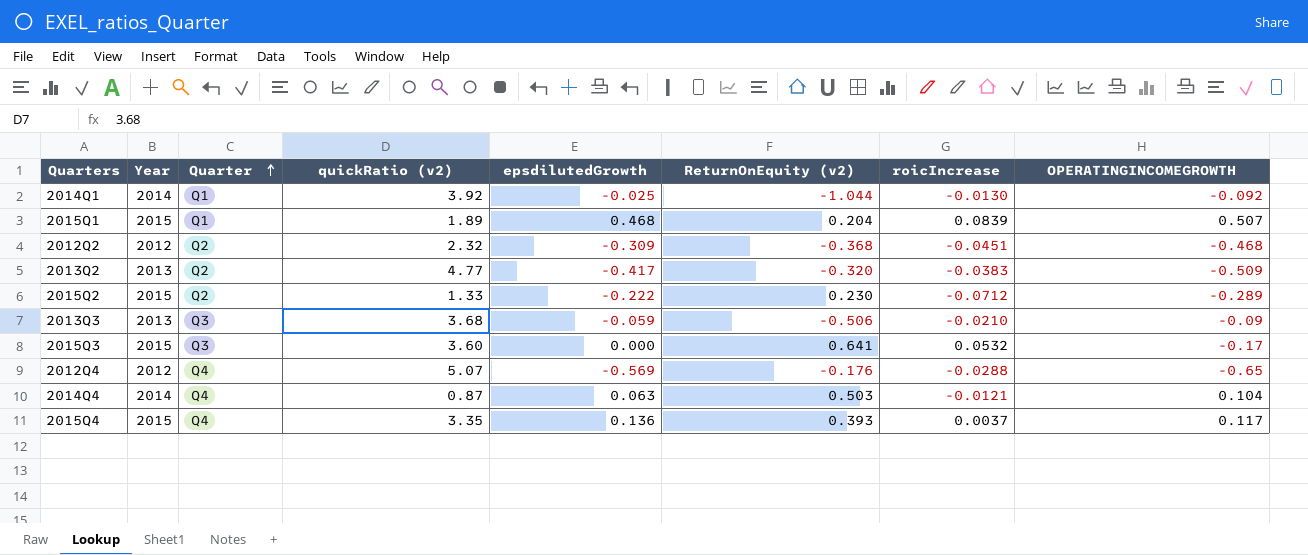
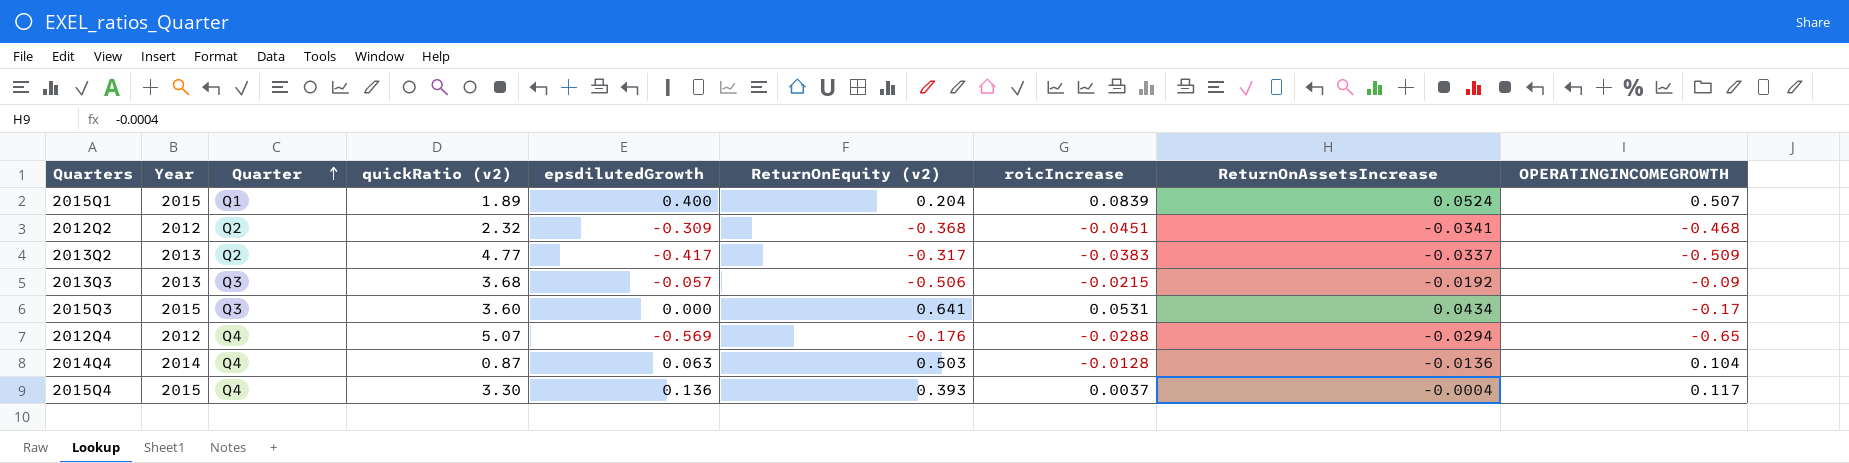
column ReturnOnAssetsIncrease | position: none -> 8
row 2014Q1: 2014 | Q1 | 3.92 | -0.025 | -1.044 | -0.0130 | -0.092 -> none
row 2015Q2: 2015 | Q2 | 1.33 | -0.222 | 0.230 | -0.0712 | -0.289 -> none
2015Q1 | epsdilutedGrowth: 0.468 -> 0.400
2013Q2 | ReturnOnEquity (v2): -0.320 -> -0.317
2013Q3 | epsdilutedGrowth: -0.059 -> -0.057
2013Q3 | roicIncrease: -0.0210 -> -0.0215
2015Q3 | roicIncrease: 0.0532 -> 0.0531
2014Q4 | roicIncrease: -0.0121 -> -0.0128
2015Q4 | quickRatio (v2): 3.35 -> 3.30

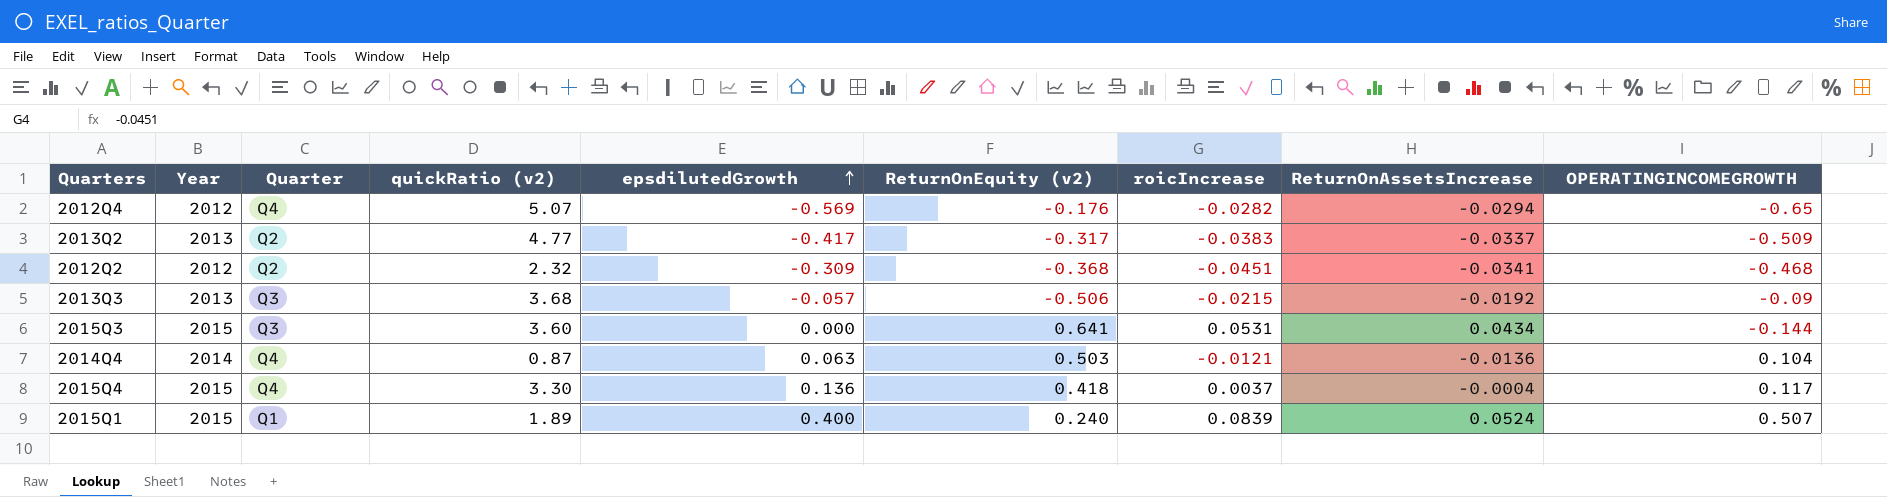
row order: Quarter ascending -> epsdilutedGrowth ascending
2012Q4 | roicIncrease: -0.0288 -> -0.0282
2015Q3 | OPERATINGINCOMEGROWTH: -0.17 -> -0.144
2014Q4 | roicIncrease: -0.0128 -> -0.0121
2015Q4 | ReturnOnEquity (v2): 0.393 -> 0.418
2015Q1 | ReturnOnEquity (v2): 0.204 -> 0.240

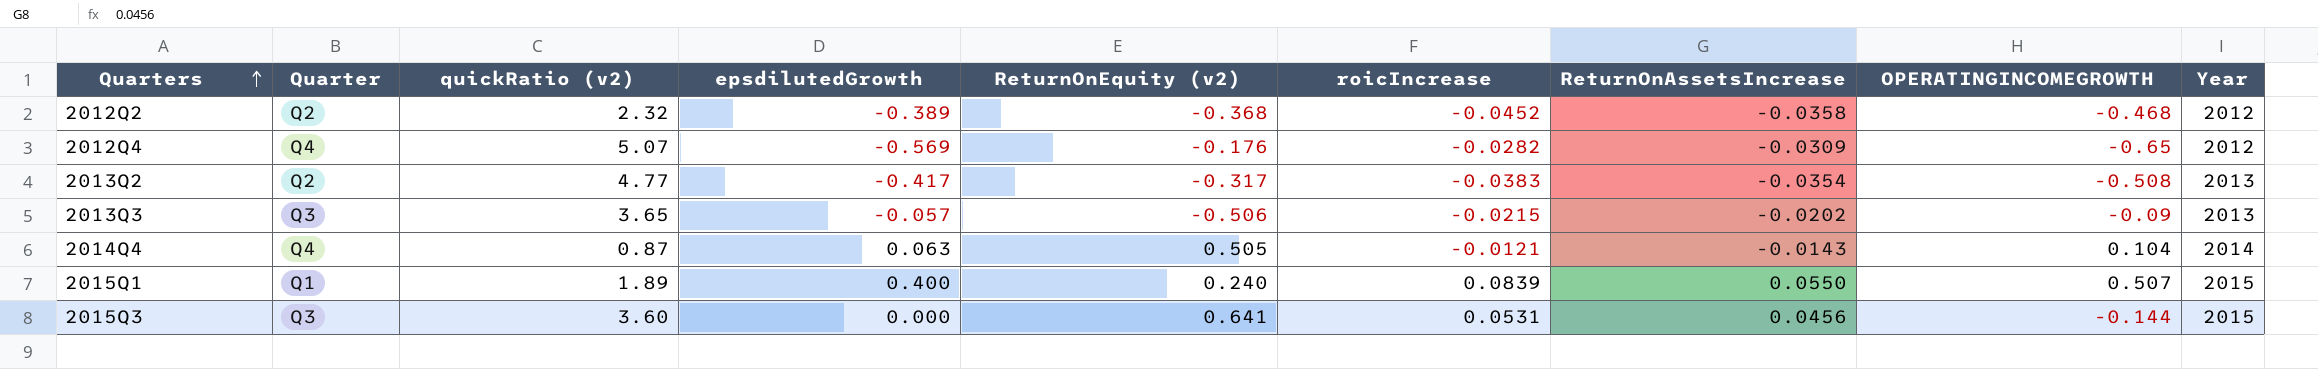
row order: epsdilutedGrowth ascending -> Quarters ascending
column Year | position: 2 -> 9
row 2015Q4: 2015 | Q4 | 3.30 | 0.136 | 0.418 | 0.0037 | -0.0004 | 0.117 -> none
2012Q2 | epsdilutedGrowth: -0.309 -> -0.389
2012Q2 | roicIncrease: -0.0451 -> -0.0452
2012Q2 | ReturnOnAssetsIncrease: -0.0341 -> -0.0358
2012Q4 | ReturnOnAssetsIncrease: -0.0294 -> -0.0309
2013Q2 | ReturnOnAssetsIncrease: -0.0337 -> -0.0354
2013Q2 | OPERATINGINCOMEGROWTH: -0.509 -> -0.508
2013Q3 | quickRatio (v2): 3.68 -> 3.65
2013Q3 | ReturnOnAssetsIncrease: -0.0192 -> -0.0202
2014Q4 | ReturnOnEquity (v2): 0.503 -> 0.505
2014Q4 | ReturnOnAssetsIncrease: -0.0136 -> -0.0143
2015Q1 | ReturnOnAssetsIncrease: 0.0524 -> 0.0550
2015Q3 | ReturnOnAssetsIncrease: 0.0434 -> 0.0456

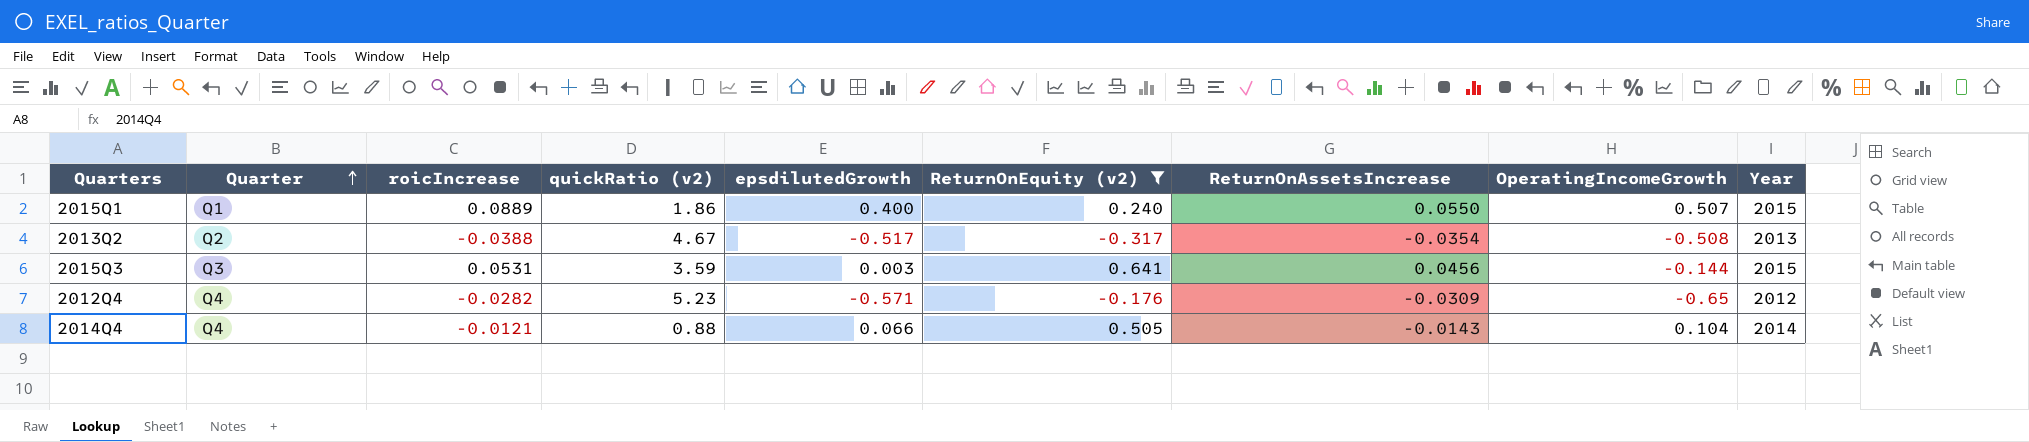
filter: none -> ReturnOnEquity (v2) >= -0.317
row order: Quarters ascending -> Quarter ascending
column roicIncrease | position: 6 -> 3
column name: OPERATINGINCOMEGROWTH -> OperatingIncomeGrowth
2015Q1 | roicIncrease: 0.0839 -> 0.0889
2015Q1 | quickRatio (v2): 1.89 -> 1.86
2013Q2 | roicIncrease: -0.0383 -> -0.0388
2013Q2 | quickRatio (v2): 4.77 -> 4.67
2013Q2 | epsdilutedGrowth: -0.417 -> -0.517
2015Q3 | quickRatio (v2): 3.60 -> 3.59
2015Q3 | epsdilutedGrowth: 0.000 -> 0.003
2012Q4 | quickRatio (v2): 5.07 -> 5.23
2012Q4 | epsdilutedGrowth: -0.569 -> -0.571
2014Q4 | quickRatio (v2): 0.87 -> 0.88
2014Q4 | epsdilutedGrowth: 0.063 -> 0.066

